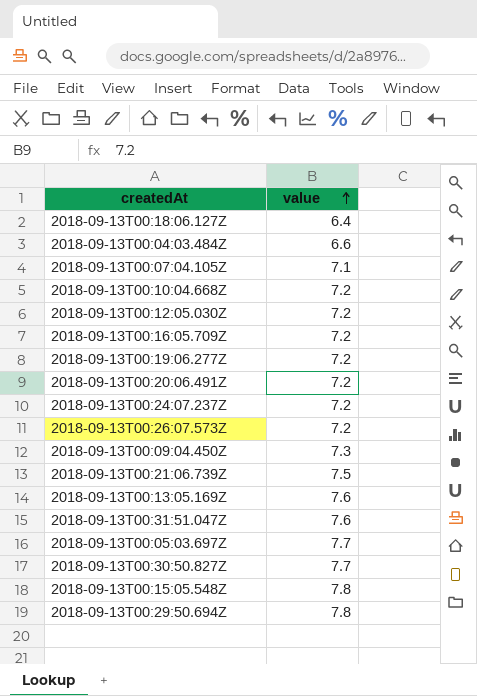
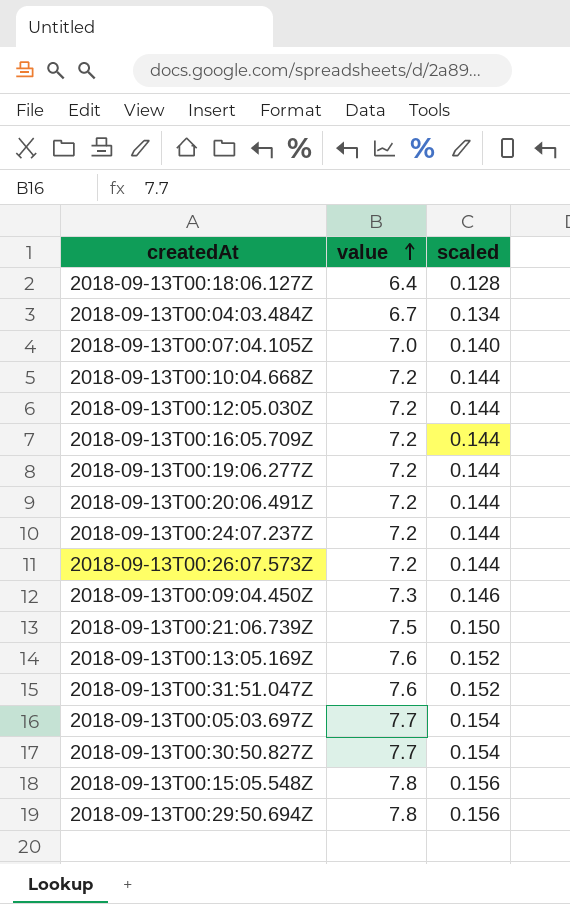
column scaled | formula: none -> [value] * 0.02
2018-09-13T00:04:03.484Z | value: 6.6 -> 6.7
2018-09-13T00:07:04.105Z | value: 7.1 -> 7.0

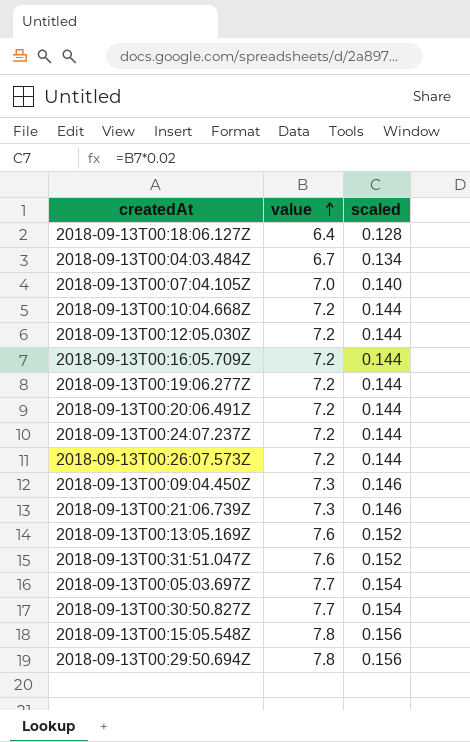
2018-09-13T00:21:06.739Z | value: 7.5 -> 7.3
2018-09-13T00:21:06.739Z | scaled: 0.150 -> 0.146

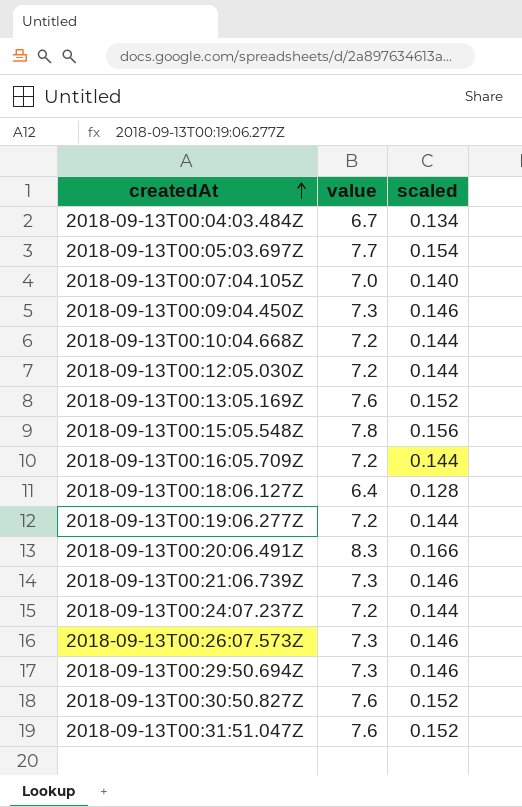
row order: value ascending -> createdAt ascending
2018-09-13T00:20:06.491Z | value: 7.2 -> 8.3
2018-09-13T00:20:06.491Z | scaled: 0.144 -> 0.166
2018-09-13T00:26:07.573Z | value: 7.2 -> 7.3
2018-09-13T00:26:07.573Z | scaled: 0.144 -> 0.146
2018-09-13T00:29:50.694Z | value: 7.8 -> 7.3
2018-09-13T00:29:50.694Z | scaled: 0.156 -> 0.146
2018-09-13T00:30:50.827Z | value: 7.7 -> 7.6
2018-09-13T00:30:50.827Z | scaled: 0.154 -> 0.152

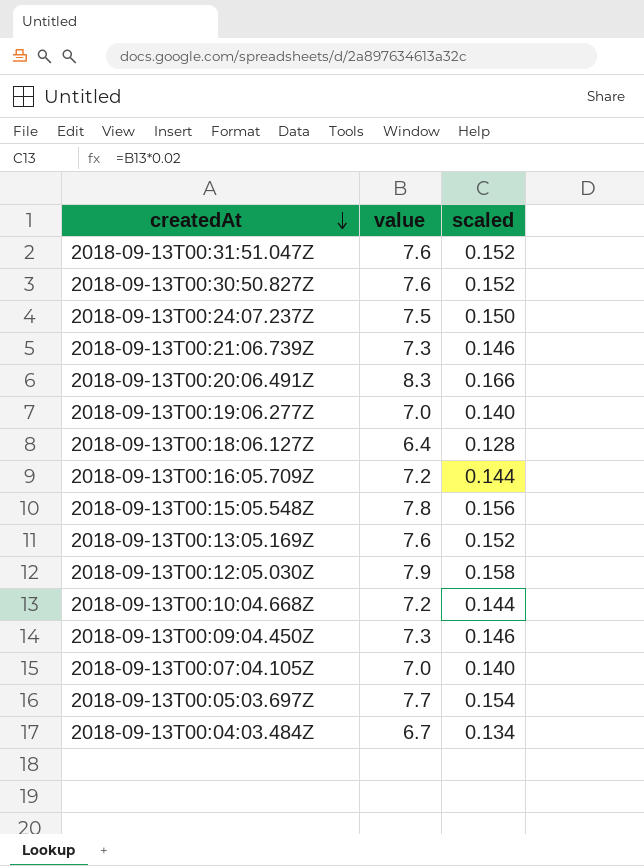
row order: createdAt ascending -> createdAt descending
row 2018-09-13T00:26:07.573Z: 7.3 | 0.146 -> none
row 2018-09-13T00:29:50.694Z: 7.3 | 0.146 -> none
2018-09-13T00:24:07.237Z | value: 7.2 -> 7.5
2018-09-13T00:24:07.237Z | scaled: 0.144 -> 0.150
2018-09-13T00:19:06.277Z | value: 7.2 -> 7.0
2018-09-13T00:19:06.277Z | scaled: 0.144 -> 0.140
2018-09-13T00:12:05.030Z | value: 7.2 -> 7.9
2018-09-13T00:12:05.030Z | scaled: 0.144 -> 0.158

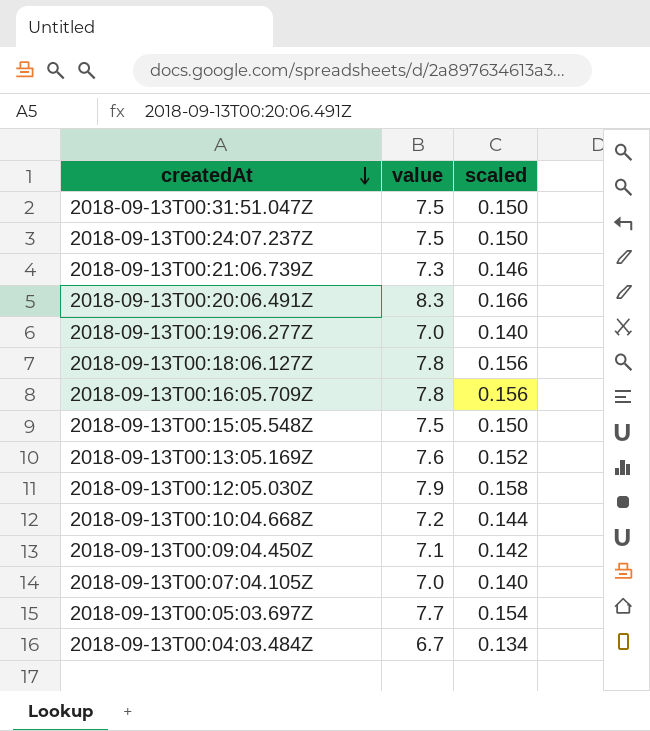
row 2018-09-13T00:30:50.827Z: 7.6 | 0.152 -> none
2018-09-13T00:31:51.047Z | value: 7.6 -> 7.5
2018-09-13T00:31:51.047Z | scaled: 0.152 -> 0.150
2018-09-13T00:18:06.127Z | value: 6.4 -> 7.8
2018-09-13T00:18:06.127Z | scaled: 0.128 -> 0.156
2018-09-13T00:16:05.709Z | value: 7.2 -> 7.8
2018-09-13T00:16:05.709Z | scaled: 0.144 -> 0.156
2018-09-13T00:15:05.548Z | value: 7.8 -> 7.5
2018-09-13T00:15:05.548Z | scaled: 0.156 -> 0.150
2018-09-13T00:09:04.450Z | value: 7.3 -> 7.1
2018-09-13T00:09:04.450Z | scaled: 0.146 -> 0.142

